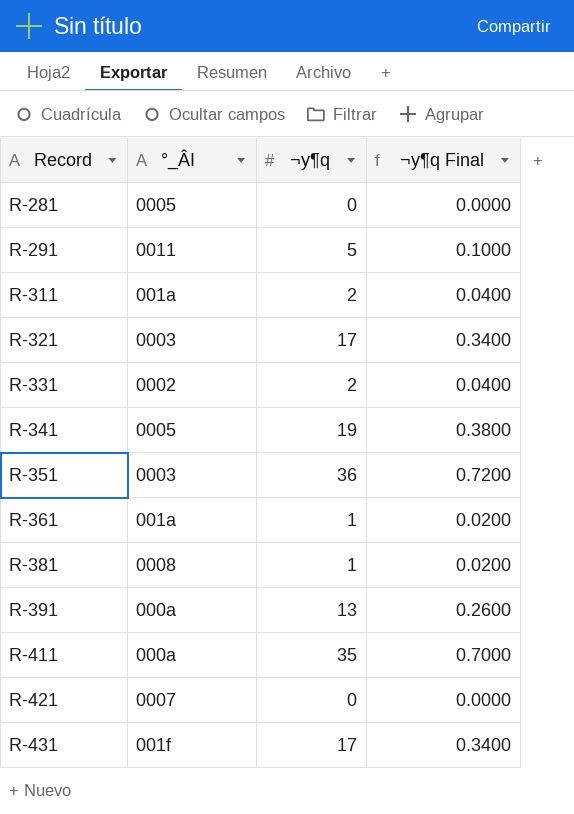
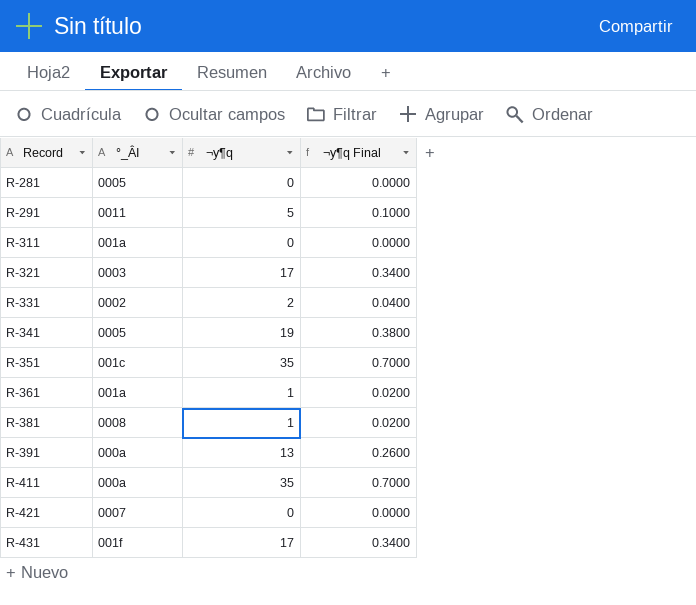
R-311 | ¬y¶q: 2 -> 0
R-311 | ¬y¶q Final: 0.0400 -> 0.0000
R-351 | °_ÂI: 0003 -> 001c
R-351 | ¬y¶q: 36 -> 35
R-351 | ¬y¶q Final: 0.7200 -> 0.7000

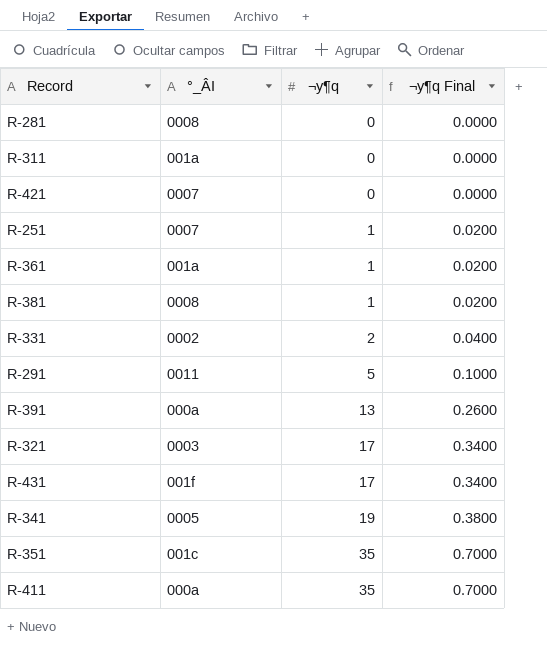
row order: Record ascending -> ¬y¶q ascending
R-281 | °_ÂI: 0005 -> 0008
row R-251: none -> 0007 | 1 | 0.0200

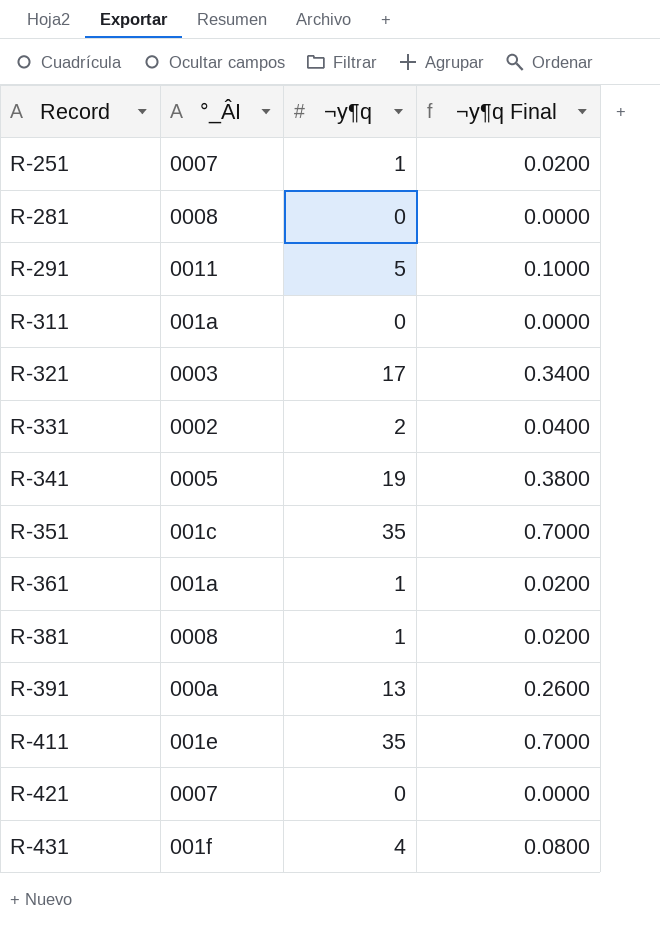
row order: ¬y¶q ascending -> Record ascending
R-411 | °_ÂI: 000a -> 001e
R-431 | ¬y¶q: 17 -> 4
R-431 | ¬y¶q Final: 0.3400 -> 0.0800

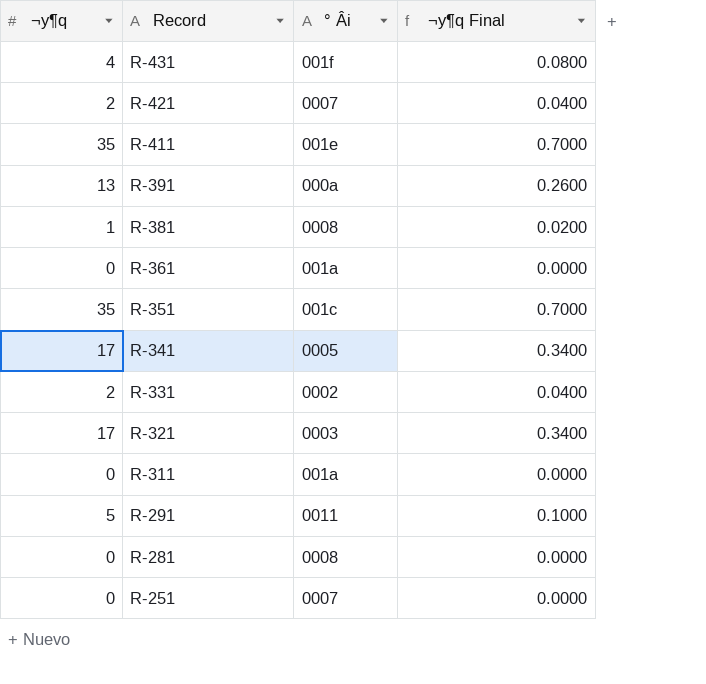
row order: Record ascending -> Record descending
column ¬y¶q | position: 3 -> 1
column name: °_ÂI -> ° Âi
R-421 | ¬y¶q: 0 -> 2
R-421 | ¬y¶q Final: 0.0000 -> 0.0400
R-361 | ¬y¶q: 1 -> 0
R-361 | ¬y¶q Final: 0.0200 -> 0.0000
R-341 | ¬y¶q: 19 -> 17
R-341 | ¬y¶q Final: 0.3800 -> 0.3400
R-251 | ¬y¶q: 1 -> 0
R-251 | ¬y¶q Final: 0.0200 -> 0.0000

